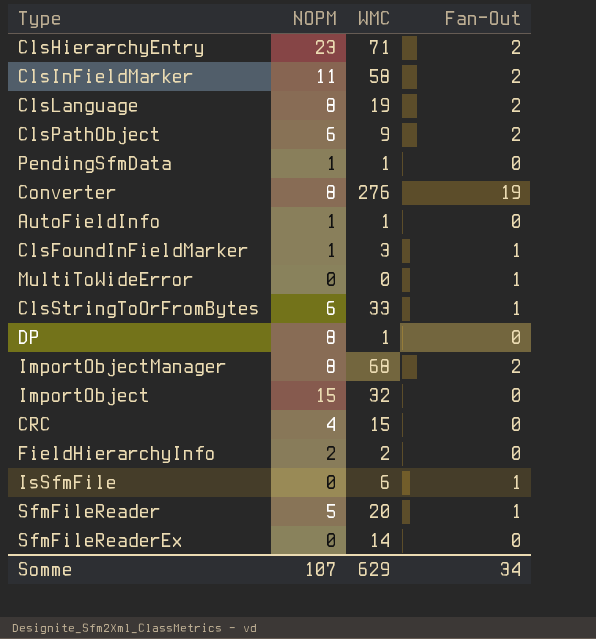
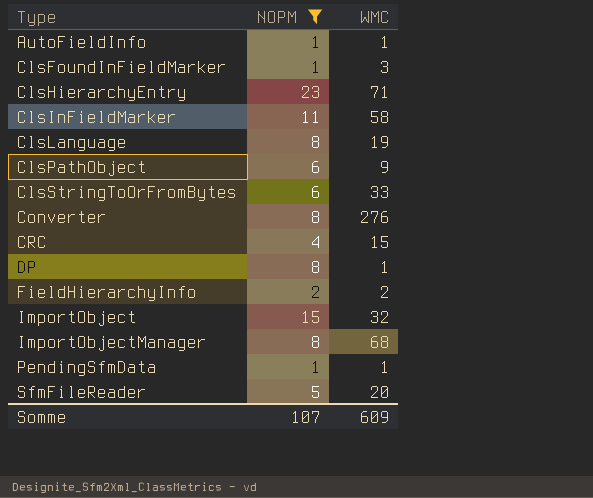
filter: none -> NOPM != 0
row order: none -> Type ascending
column Fan-Out | position: 4 -> none
Somme | WMC: 629 -> 609

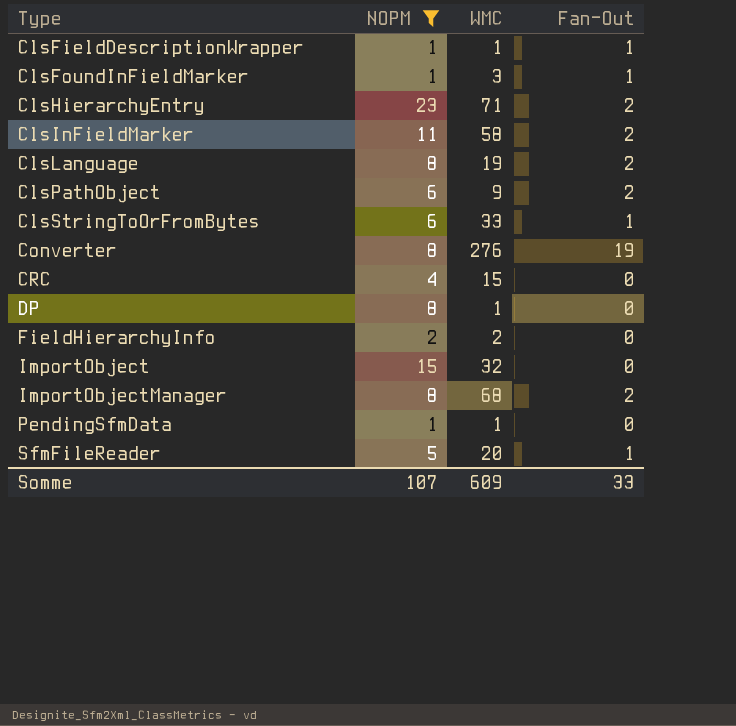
column Fan-Out | position: none -> 4
row AutoFieldInfo: 1 | 1 -> none
row ClsFieldDescriptionWrapper: none -> 1 | 1 | 1

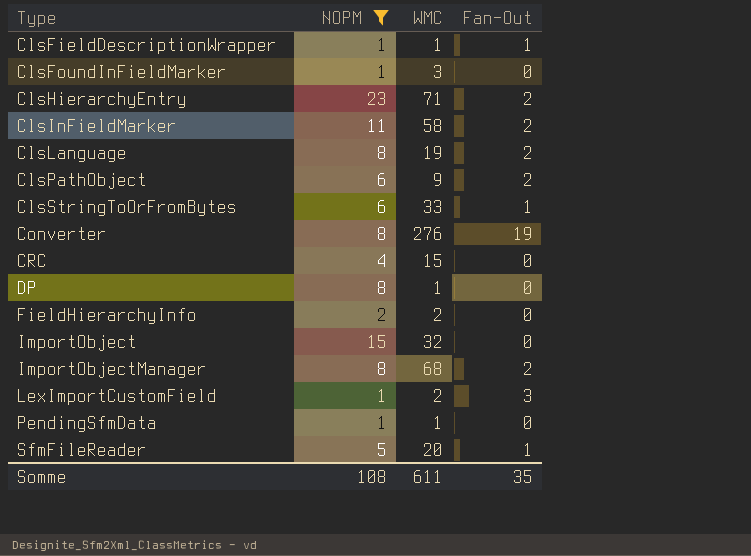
ClsFoundInFieldMarker | Fan-Out: 1 -> 0
row LexImportCustomField: none -> 1 | 2 | 3
Somme | NOPM: 107 -> 108
Somme | WMC: 609 -> 611
Somme | Fan-Out: 33 -> 35

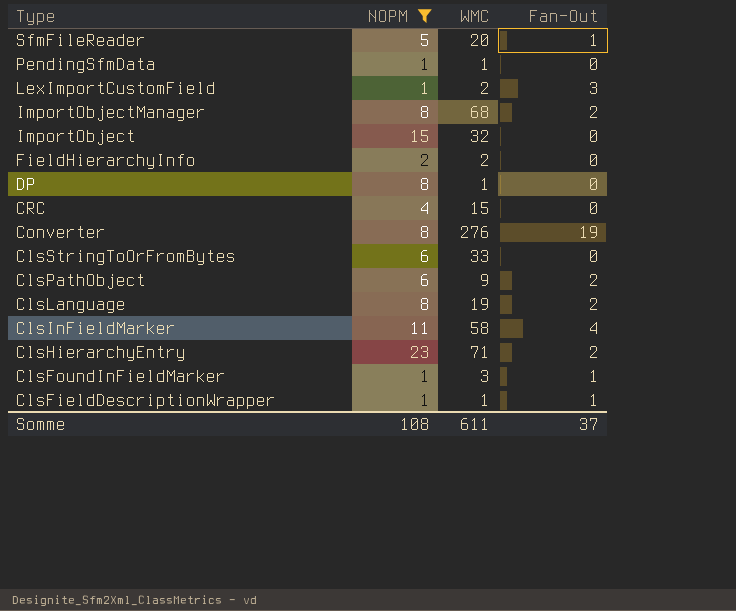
row order: Type ascending -> Type descending
ClsStringToOrFromBytes | Fan-Out: 1 -> 0
ClsInFieldMarker | Fan-Out: 2 -> 4
ClsFoundInFieldMarker | Fan-Out: 0 -> 1
Somme | Fan-Out: 35 -> 37

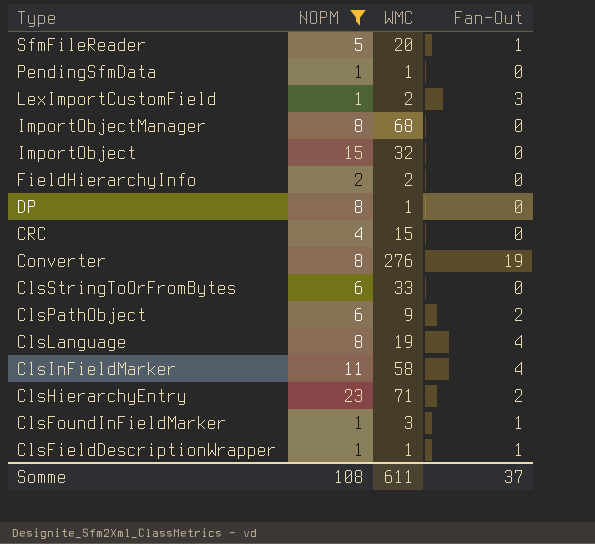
ImportObjectManager | Fan-Out: 2 -> 0
ClsLanguage | Fan-Out: 2 -> 4

